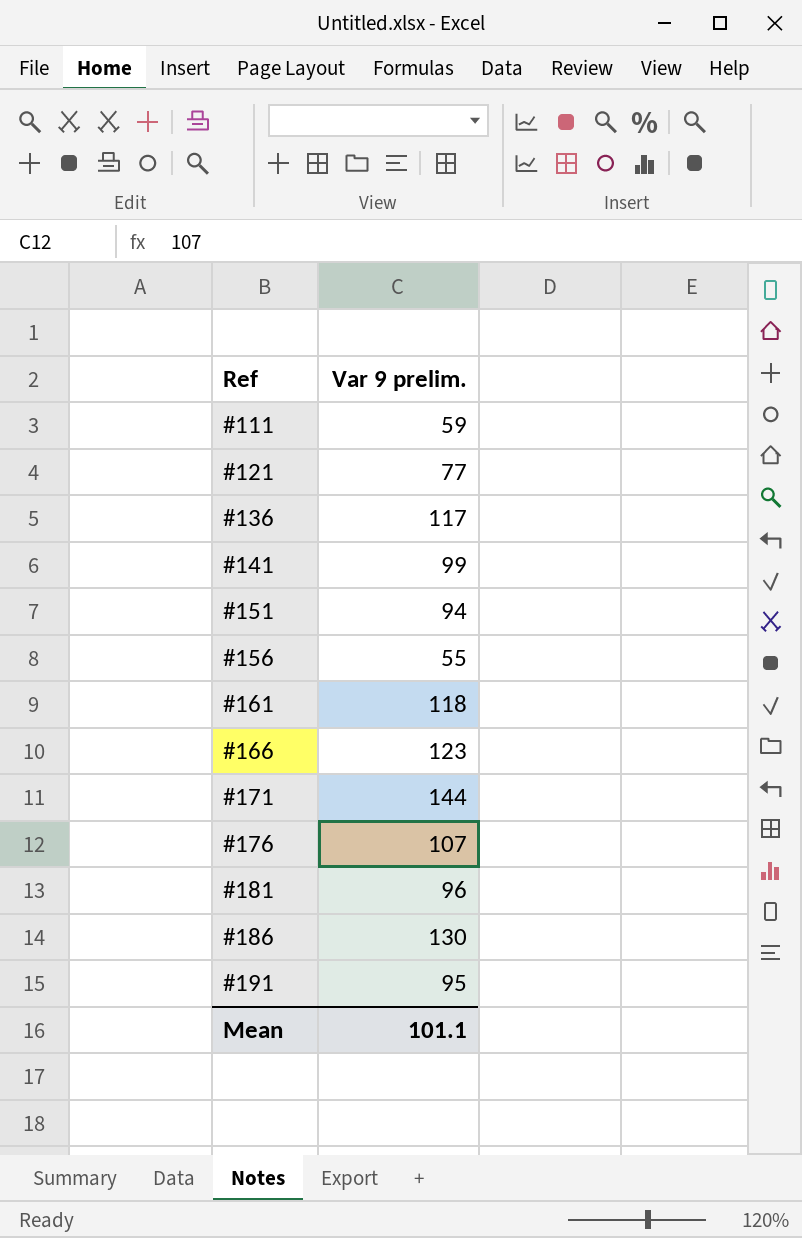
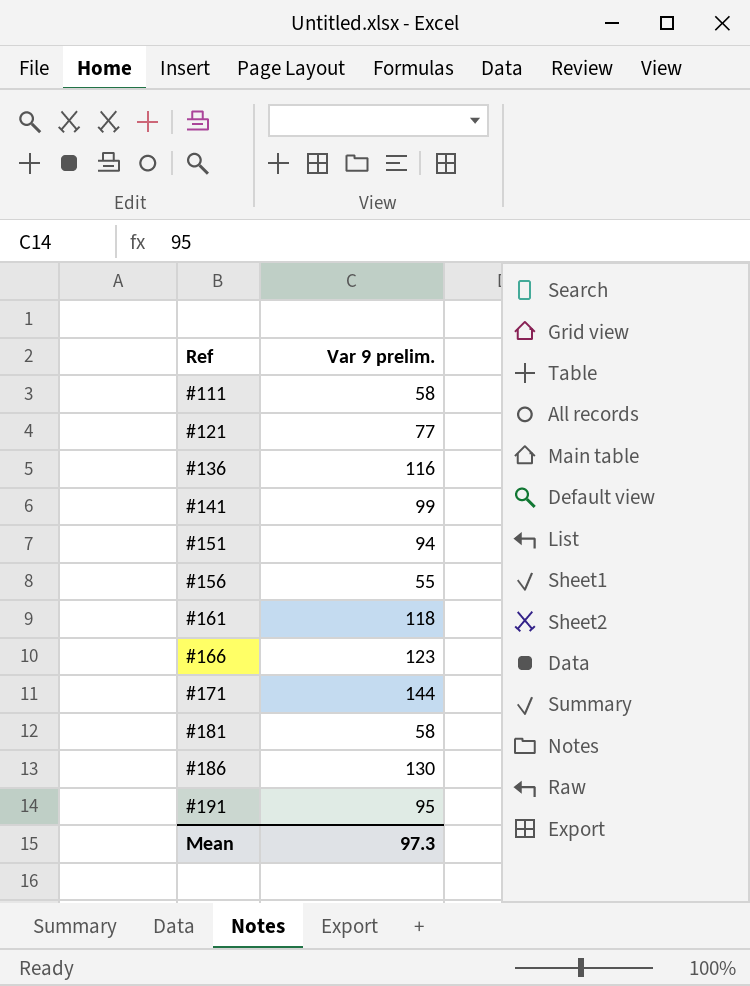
row #176: 107 -> none
#111 | Var 9 prelim.: 59 -> 58
#136 | Var 9 prelim.: 117 -> 116
#181 | Var 9 prelim.: 96 -> 58
Mean | Var 9 prelim.: 101.1 -> 97.3

